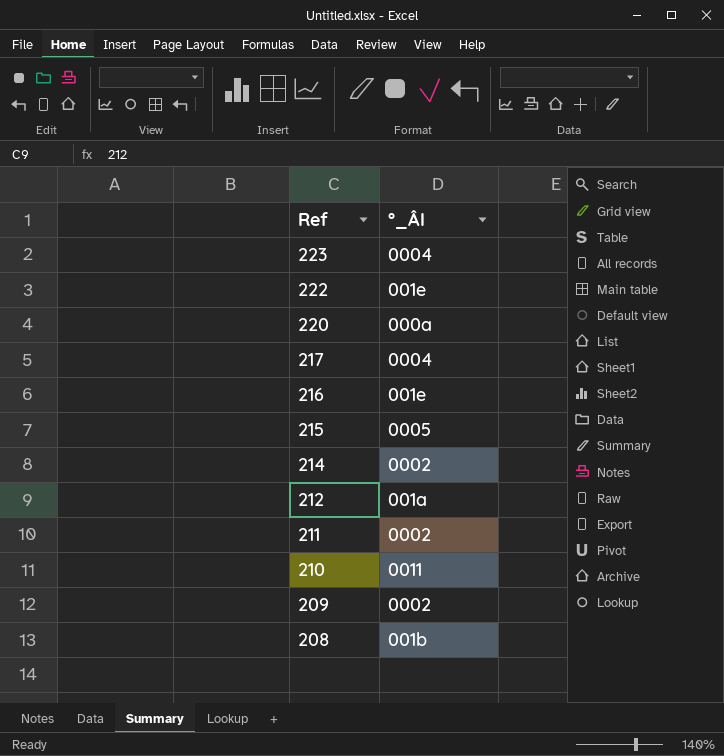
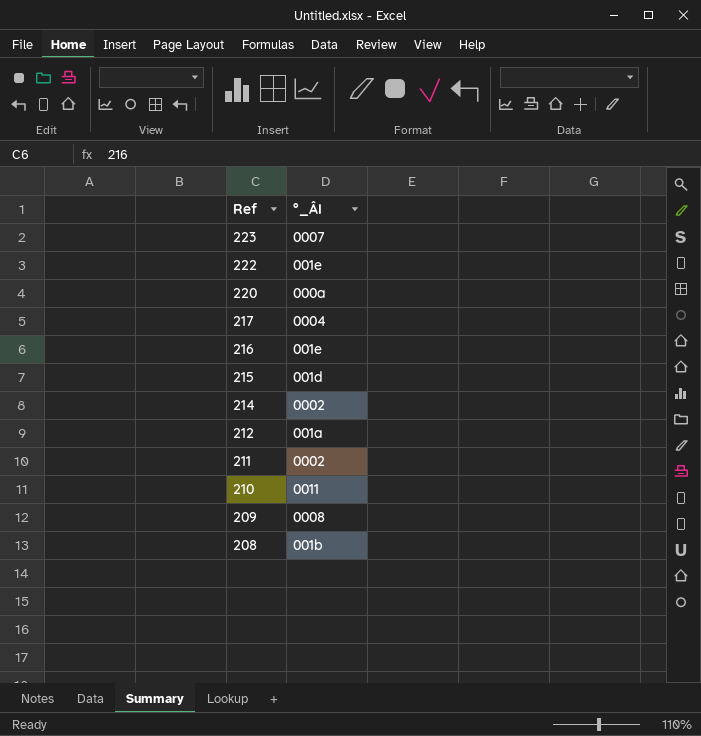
223 | °_ÂI: 0004 -> 0007
215 | °_ÂI: 0005 -> 001d
209 | °_ÂI: 0002 -> 0008

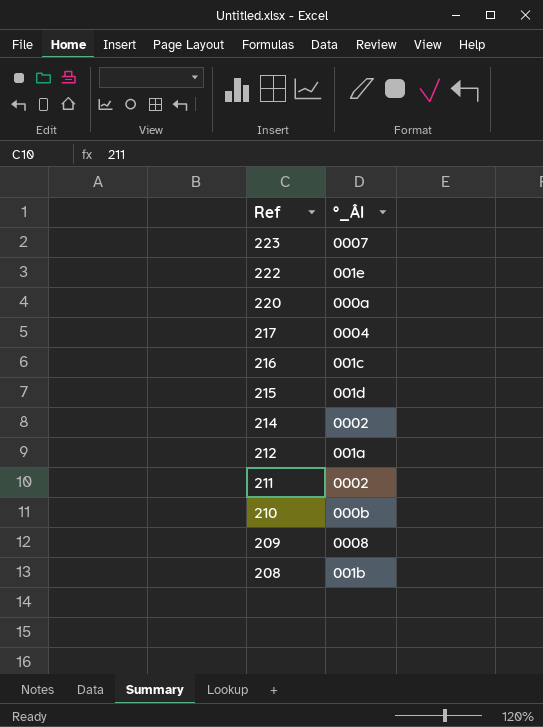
216 | °_ÂI: 001e -> 001c
210 | °_ÂI: 0011 -> 000b

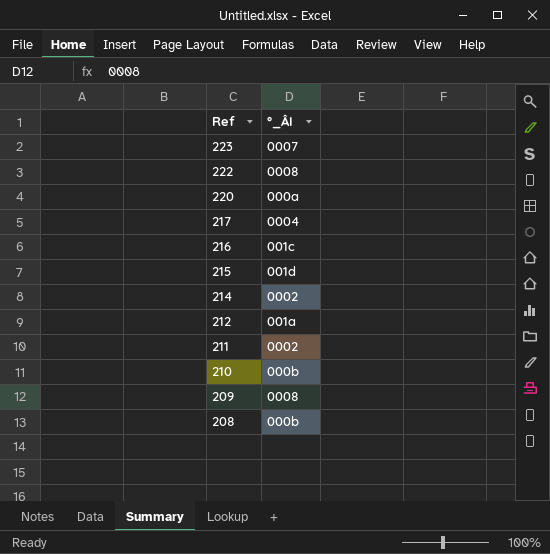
222 | °_ÂI: 001e -> 0008
208 | °_ÂI: 001b -> 000b

